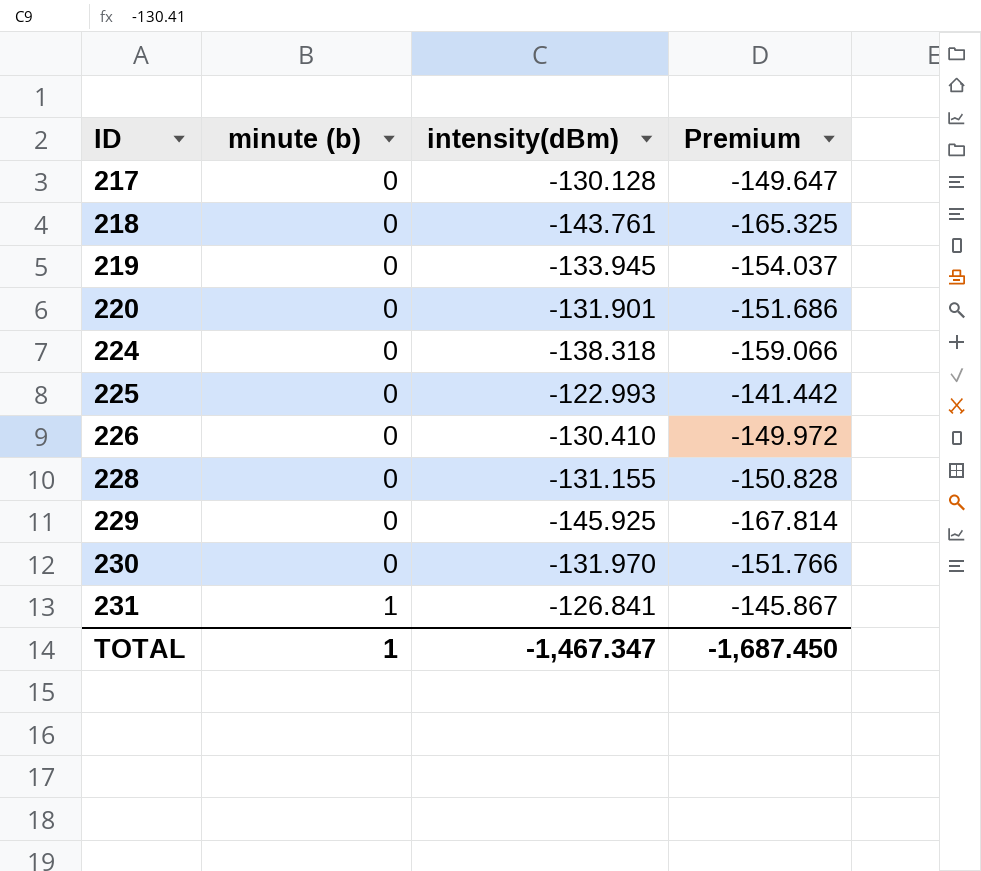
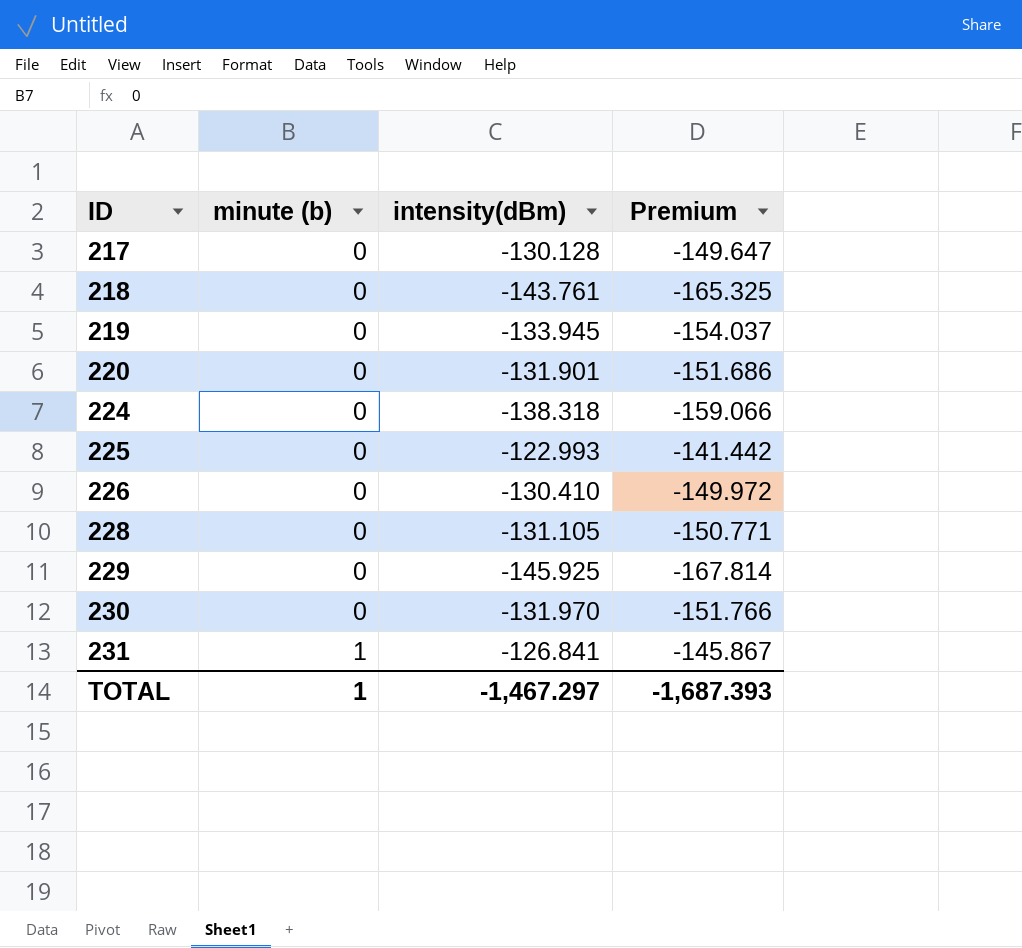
228 | intensity(dBm): -131.155 -> -131.105
228 | Premium: -150.828 -> -150.771
TOTAL | intensity(dBm): -1,467.347 -> -1,467.297
TOTAL | Premium: -1,687.450 -> -1,687.393

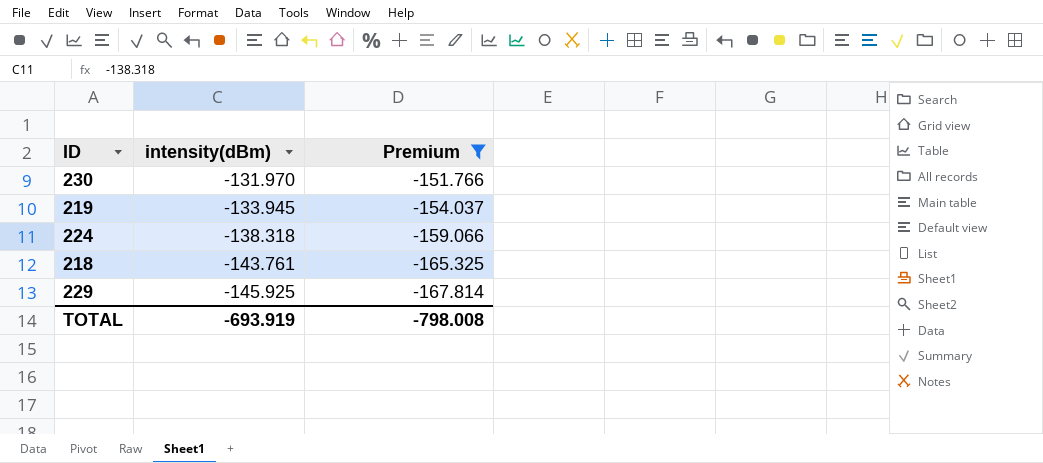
filter: none -> Premium <= -151.766
row order: ID ascending -> intensity(dBm) descending
column minute (b) | position: 2 -> none
TOTAL | intensity(dBm): -1,467.297 -> -693.919
TOTAL | Premium: -1,687.393 -> -798.008

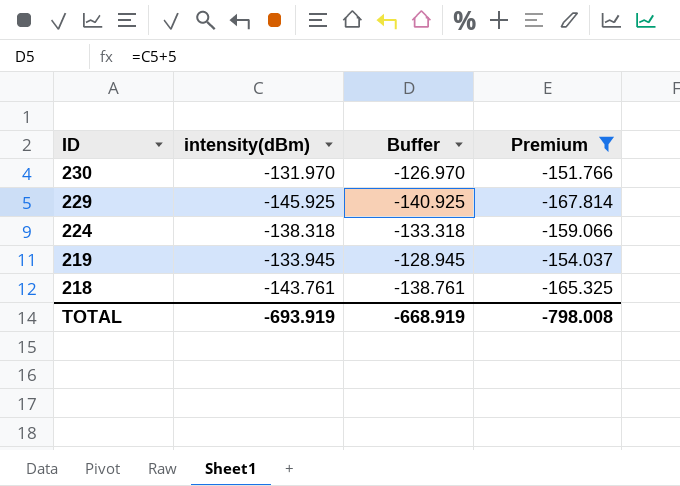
row order: intensity(dBm) descending -> ID descending
column Buffer | formula: none -> [intensity(dBm)] + 5

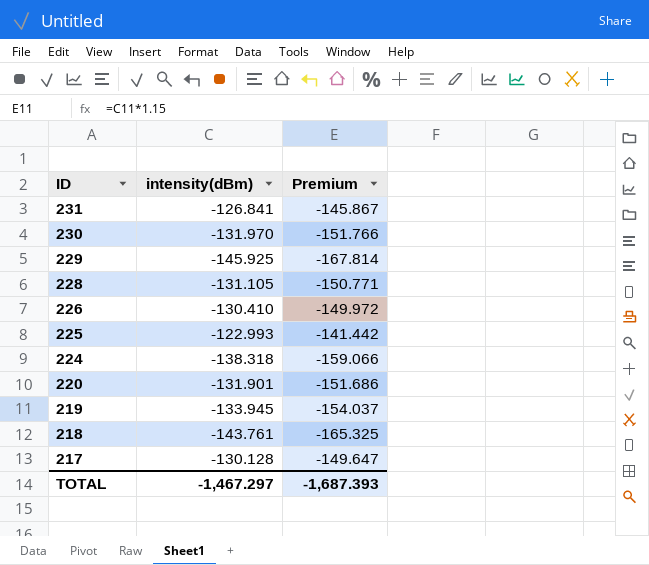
filter: Premium <= -151.766 -> none
column Buffer | formula: [intensity(dBm)] + 5 -> none
TOTAL | intensity(dBm): -693.919 -> -1,467.297
TOTAL | Premium: -798.008 -> -1,687.393

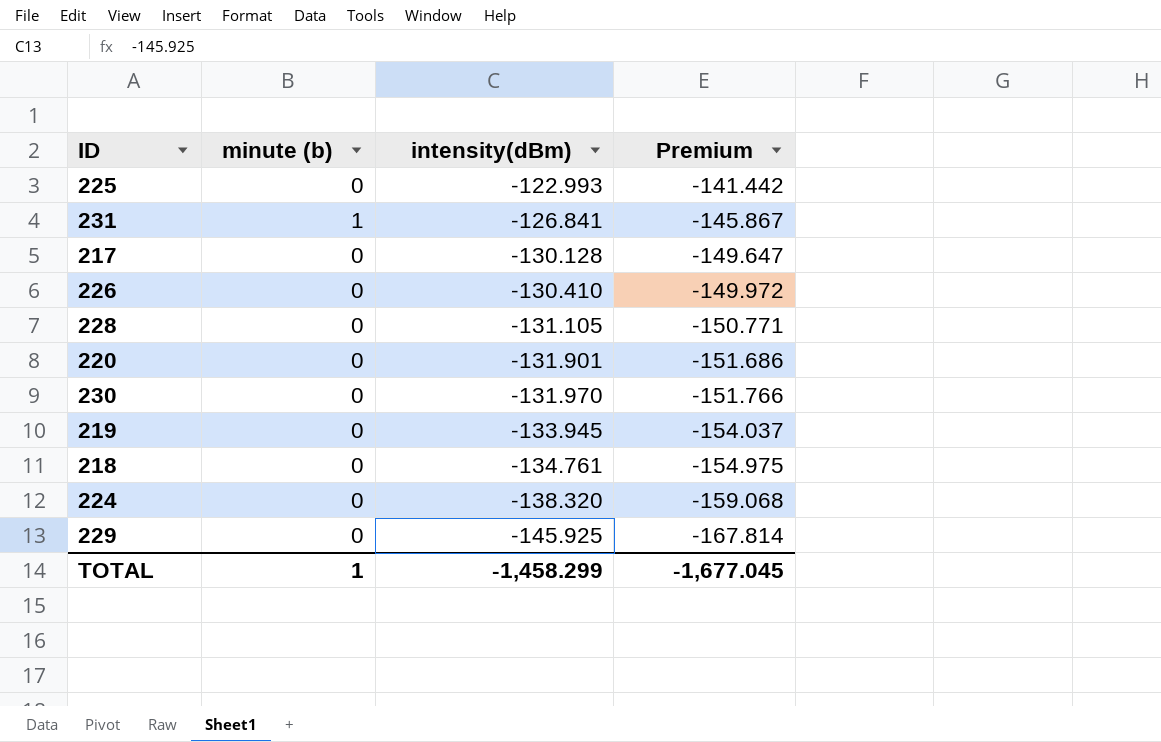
row order: ID descending -> intensity(dBm) descending
column minute (b) | position: none -> 2
218 | intensity(dBm): -143.761 -> -134.761
218 | Premium: -165.325 -> -154.975
224 | intensity(dBm): -138.318 -> -138.320
224 | Premium: -159.066 -> -159.068
TOTAL | intensity(dBm): -1,467.297 -> -1,458.299
TOTAL | Premium: -1,687.393 -> -1,677.045

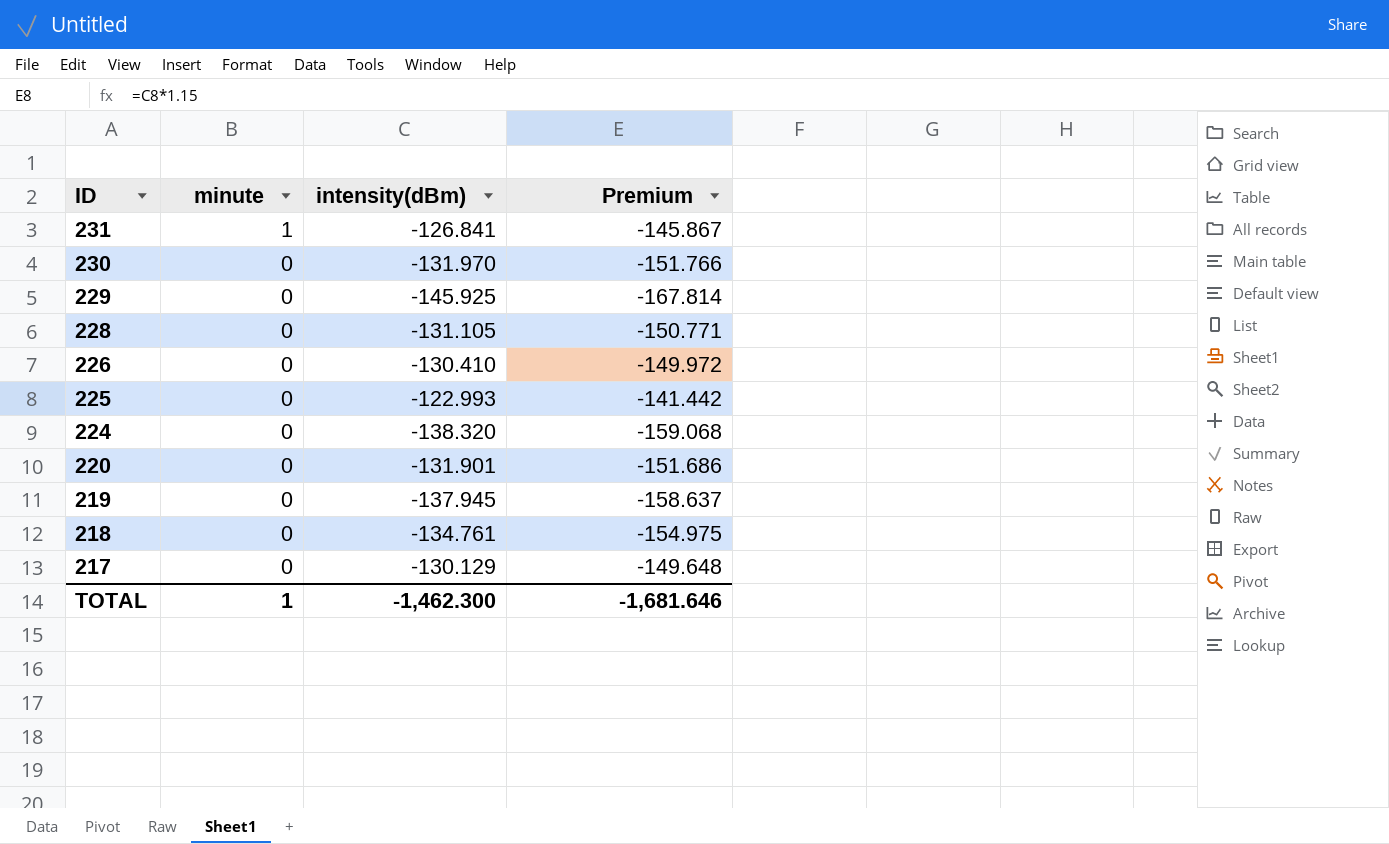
row order: intensity(dBm) descending -> ID descending
column name: minute (b) -> minute
219 | intensity(dBm): -133.945 -> -137.945
219 | Premium: -154.037 -> -158.637
217 | intensity(dBm): -130.128 -> -130.129
217 | Premium: -149.647 -> -149.648
TOTAL | intensity(dBm): -1,458.299 -> -1,462.300
TOTAL | Premium: -1,677.045 -> -1,681.646

